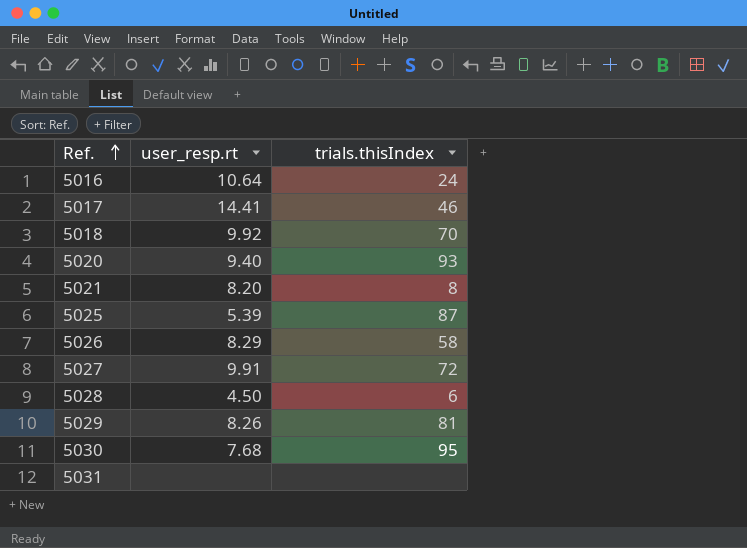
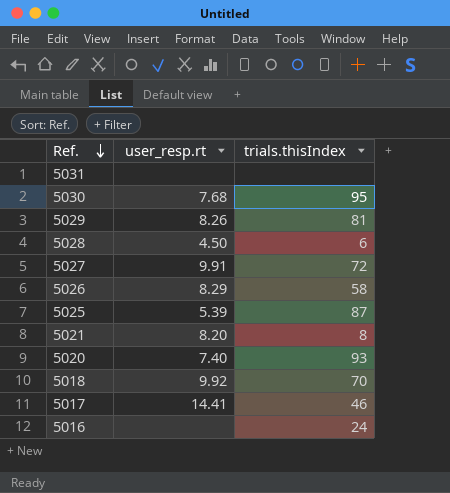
row order: Ref. ascending -> Ref. descending
5020 | user_resp.rt: 9.40 -> 7.40
5016 | user_resp.rt: 10.64 -> none

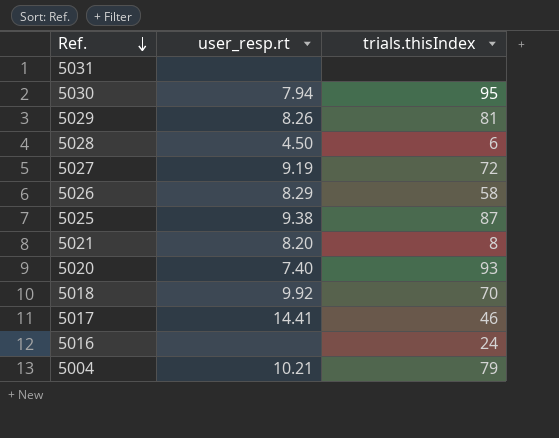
5030 | user_resp.rt: 7.68 -> 7.94
5027 | user_resp.rt: 9.91 -> 9.19
5025 | user_resp.rt: 5.39 -> 9.38
row 5004: none -> 10.21 | 79

